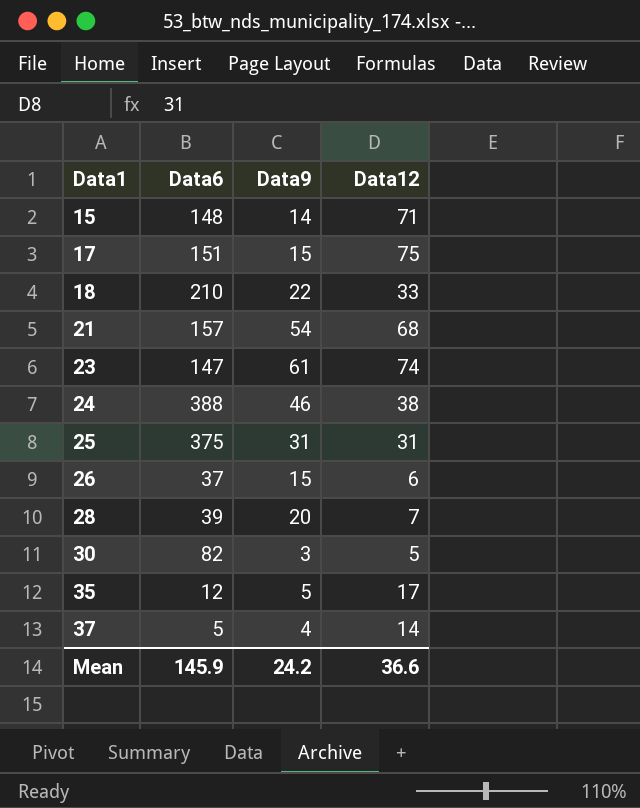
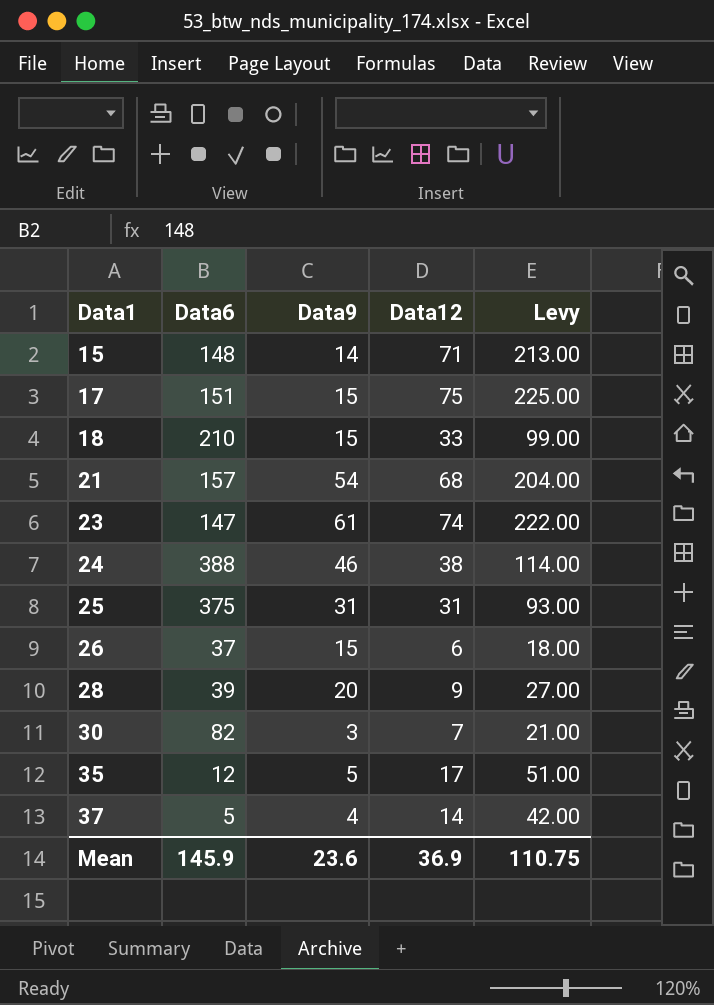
column Levy | formula: none -> [Data12] * 3
18 | Data9: 22 -> 15
28 | Data12: 7 -> 9
30 | Data12: 5 -> 7
Mean | Data9: 24.2 -> 23.6
Mean | Data12: 36.6 -> 36.9

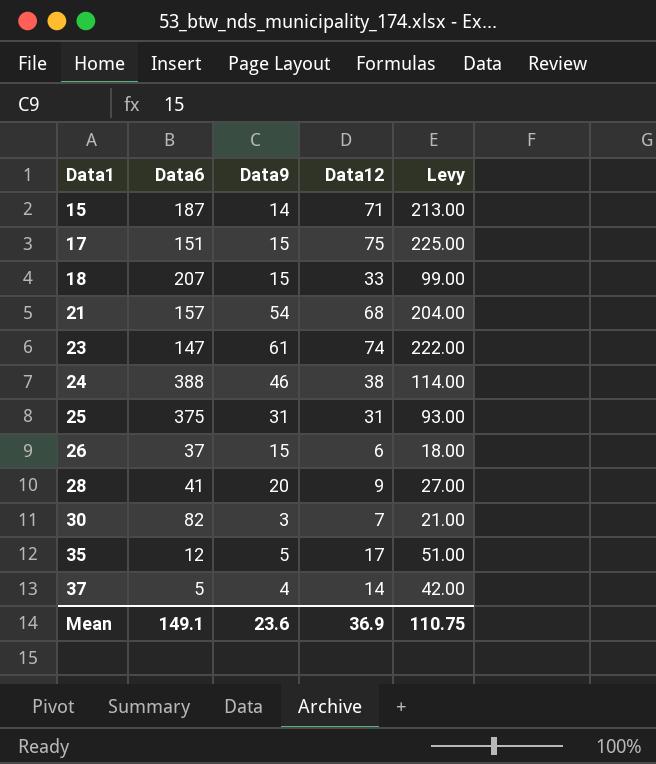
15 | Data6: 148 -> 187
18 | Data6: 210 -> 207
28 | Data6: 39 -> 41
Mean | Data6: 145.9 -> 149.1

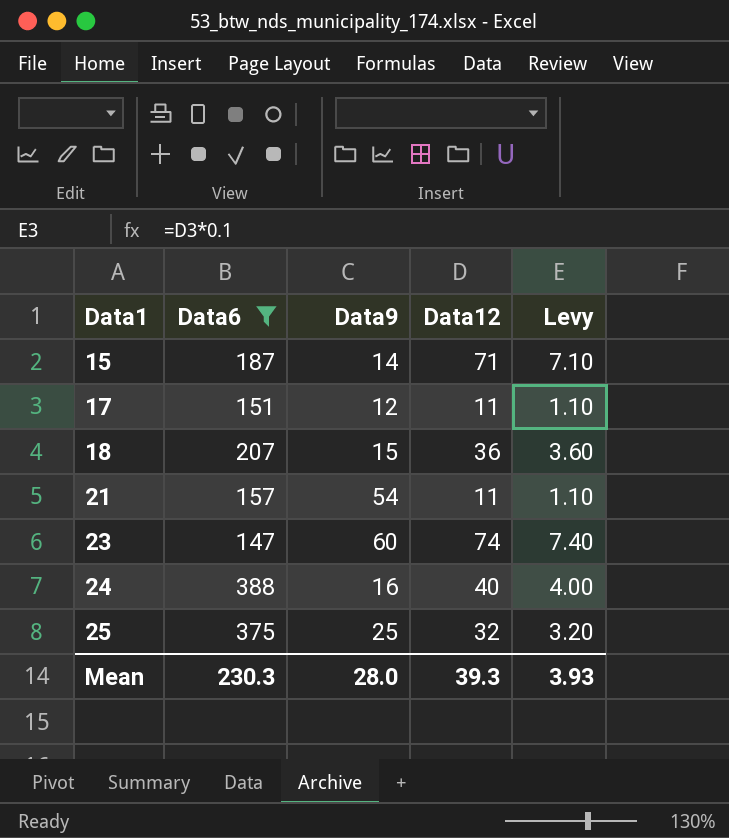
filter: none -> Data6 >= 147
column Levy | formula: [Data12] * 3 -> [Data12] * 0.1
17 | Data9: 15 -> 12
17 | Data12: 75 -> 11
18 | Data12: 33 -> 36
21 | Data12: 68 -> 11
23 | Data9: 61 -> 60
24 | Data9: 46 -> 16
24 | Data12: 38 -> 40
25 | Data9: 31 -> 25
25 | Data12: 31 -> 32
Mean | Data6: 149.1 -> 230.3
Mean | Data9: 23.6 -> 28.0
Mean | Data12: 36.9 -> 39.3
Mean | Levy: 110.75 -> 3.93

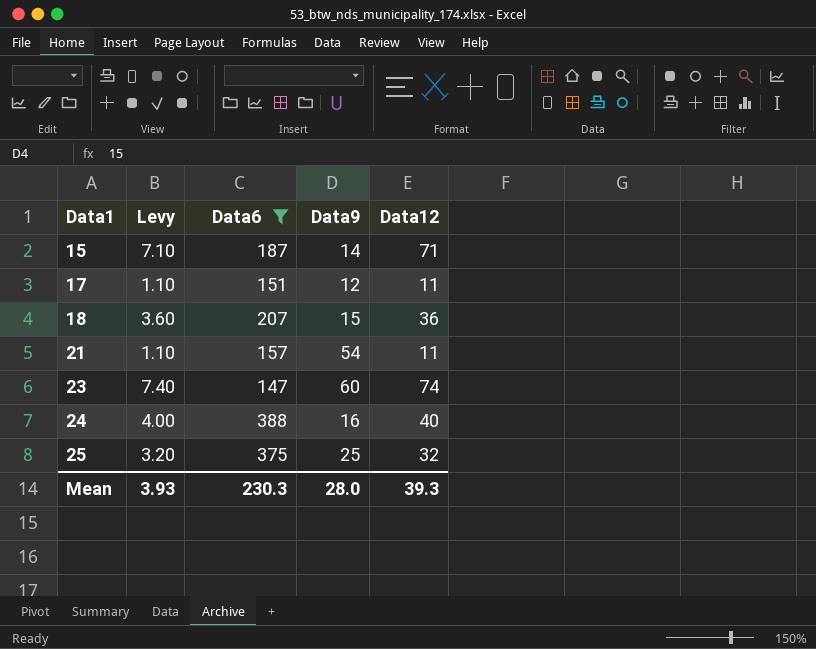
column Levy | position: 5 -> 2

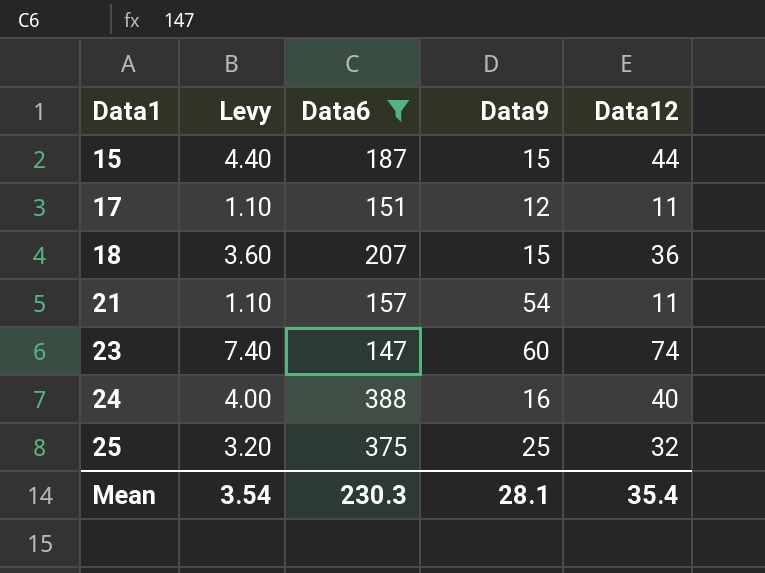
15 | Levy: 7.10 -> 4.40
15 | Data9: 14 -> 15
15 | Data12: 71 -> 44
Mean | Levy: 3.93 -> 3.54
Mean | Data9: 28.0 -> 28.1
Mean | Data12: 39.3 -> 35.4

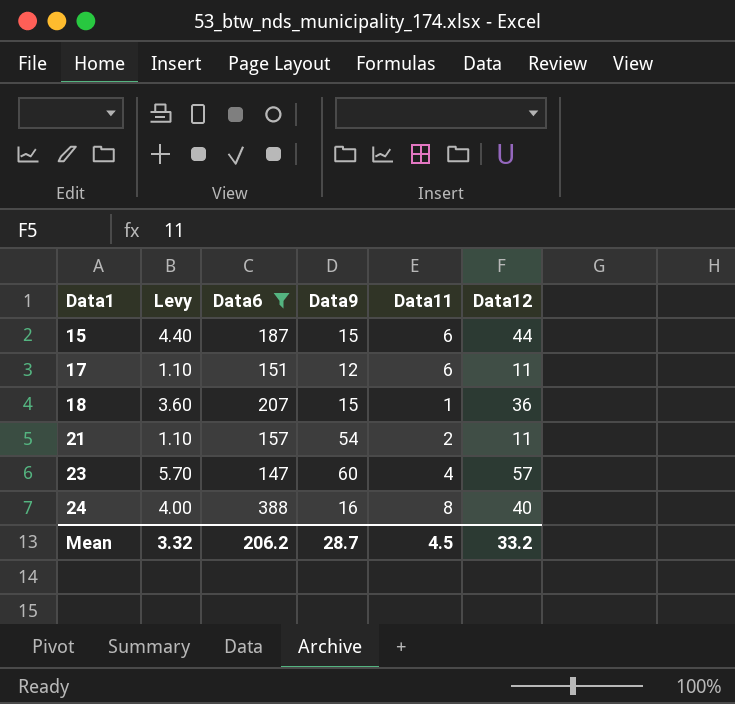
column Data11 | position: none -> 5
row 25: 3.20 | 375 | 25 | 32 -> none
23 | Levy: 7.40 -> 5.70
23 | Data12: 74 -> 57
Mean | Levy: 3.54 -> 3.32
Mean | Data6: 230.3 -> 206.2
Mean | Data9: 28.1 -> 28.7
Mean | Data12: 35.4 -> 33.2

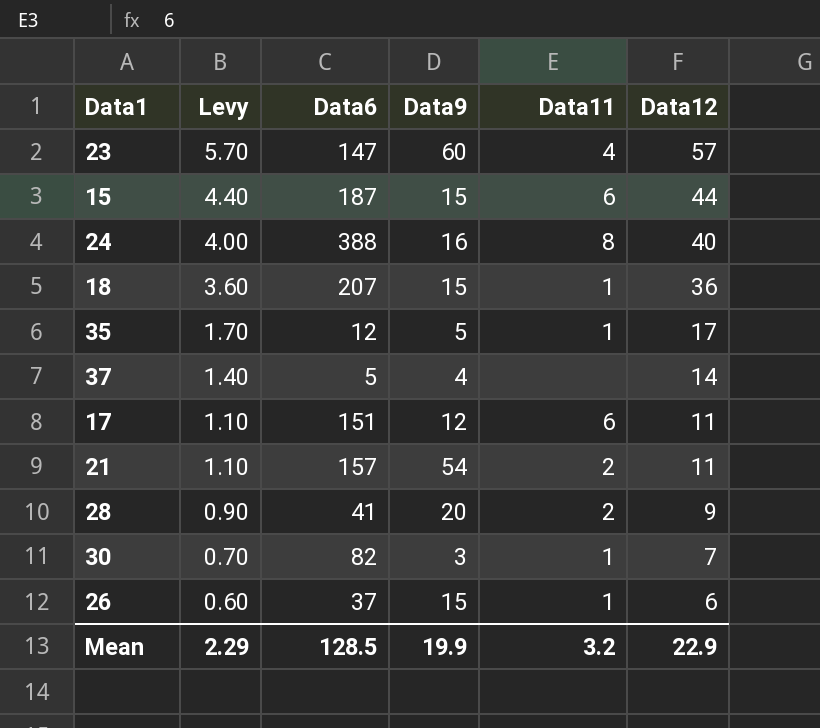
filter: Data6 >= 147 -> none
row order: Data1 ascending -> Levy descending
Mean | Levy: 3.32 -> 2.29
Mean | Data6: 206.2 -> 128.5
Mean | Data9: 28.7 -> 19.9
Mean | Data11: 4.5 -> 3.2
Mean | Data12: 33.2 -> 22.9

